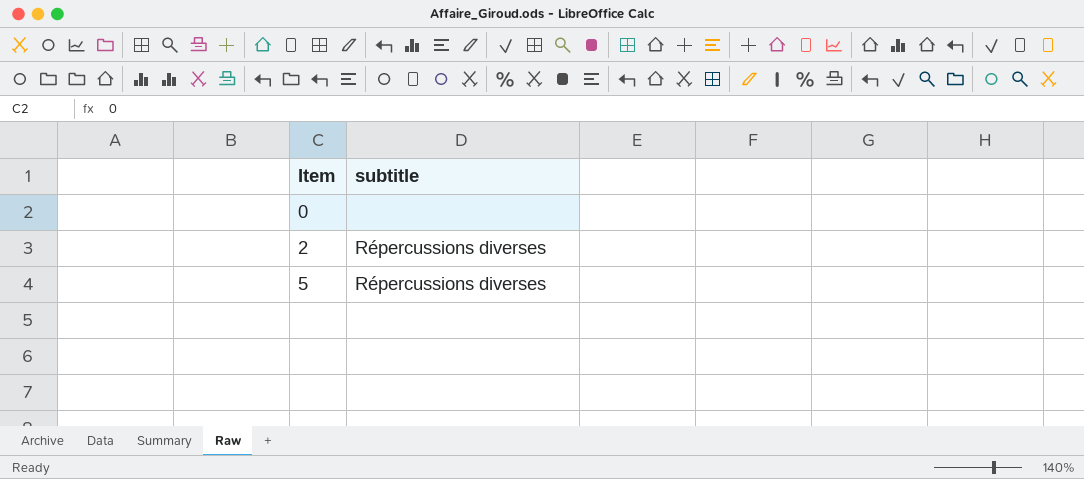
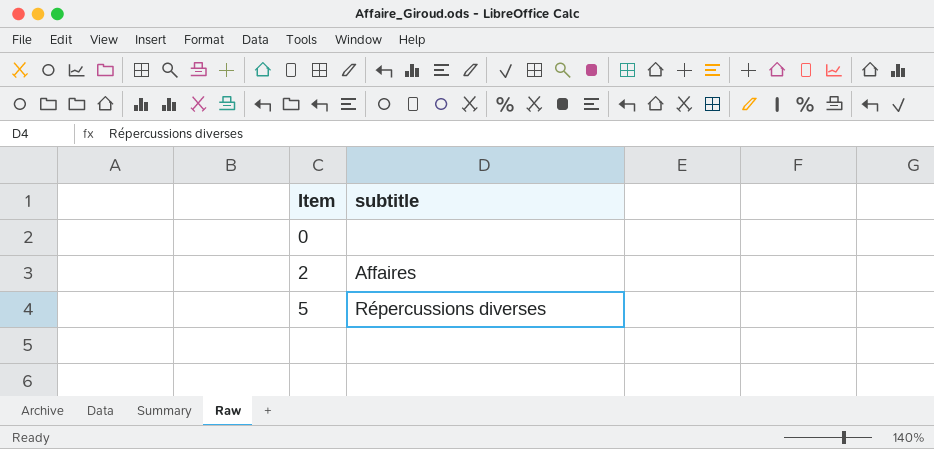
2 | subtitle: Répercussions diverses -> Affaires

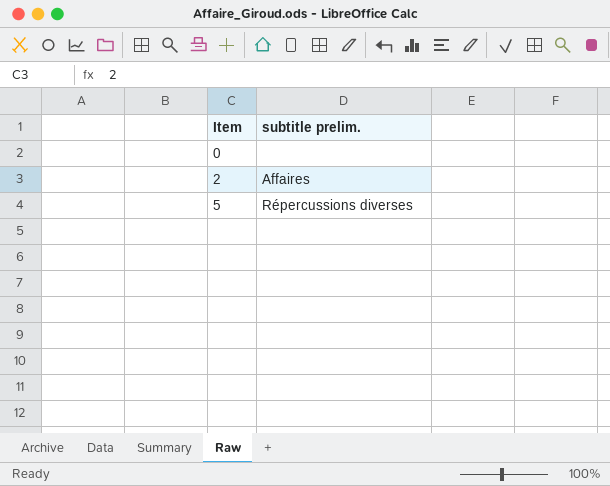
column name: subtitle -> subtitle prelim.

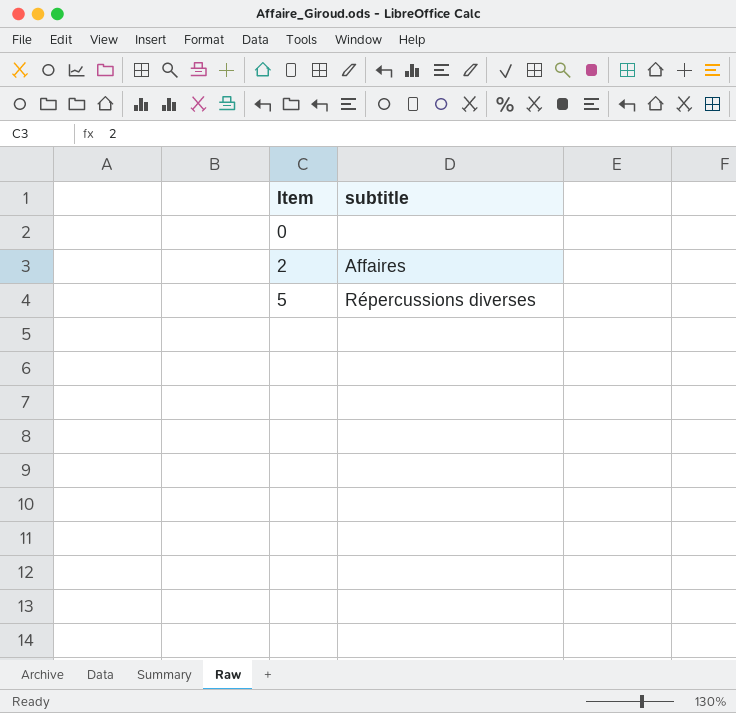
column name: subtitle prelim. -> subtitle

